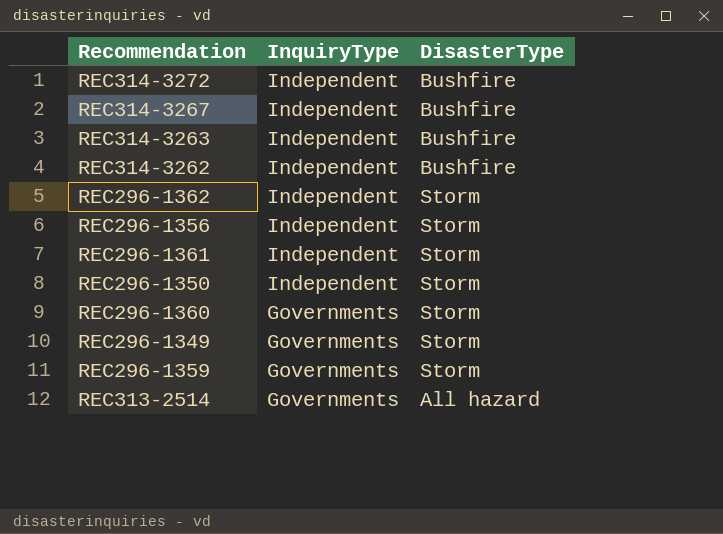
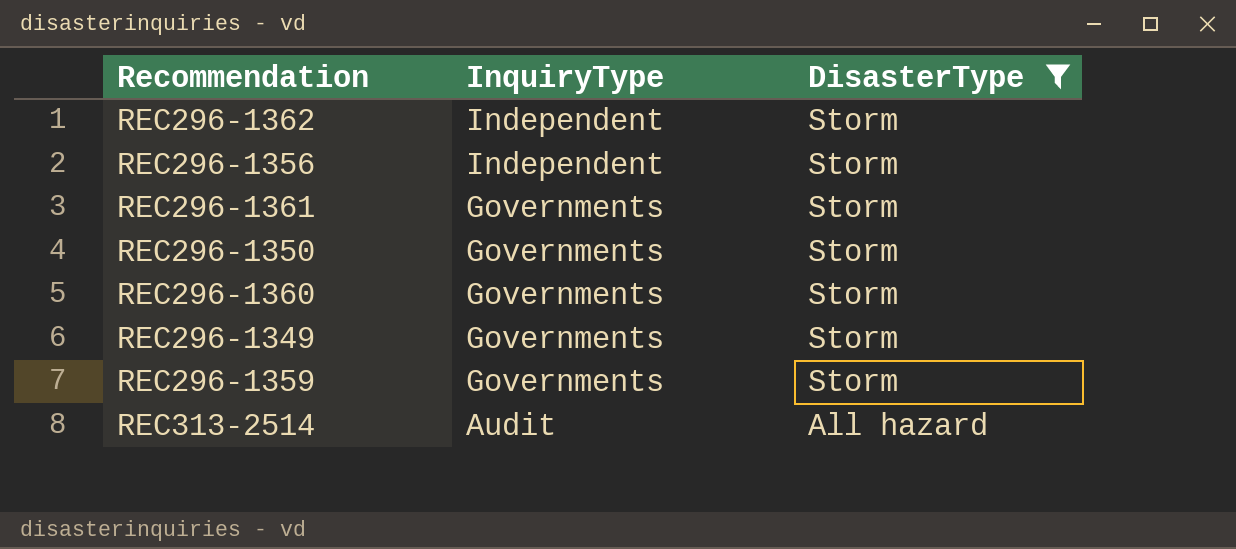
filter: none -> DisasterType != Bushfire
REC296-1361 | InquiryType: Independent -> Governments
REC296-1350 | InquiryType: Independent -> Governments
REC313-2514 | InquiryType: Governments -> Audit

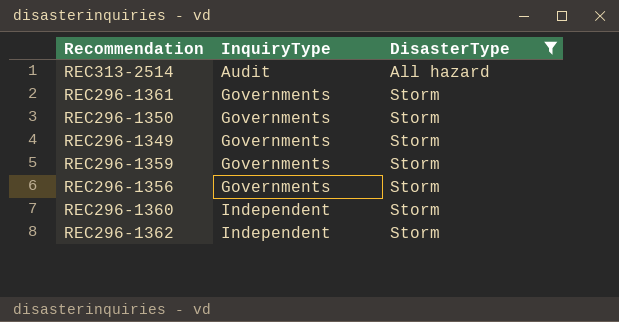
row order: InquiryType descending -> InquiryType ascending
REC296-1356 | InquiryType: Independent -> Governments
REC296-1360 | InquiryType: Governments -> Independent

